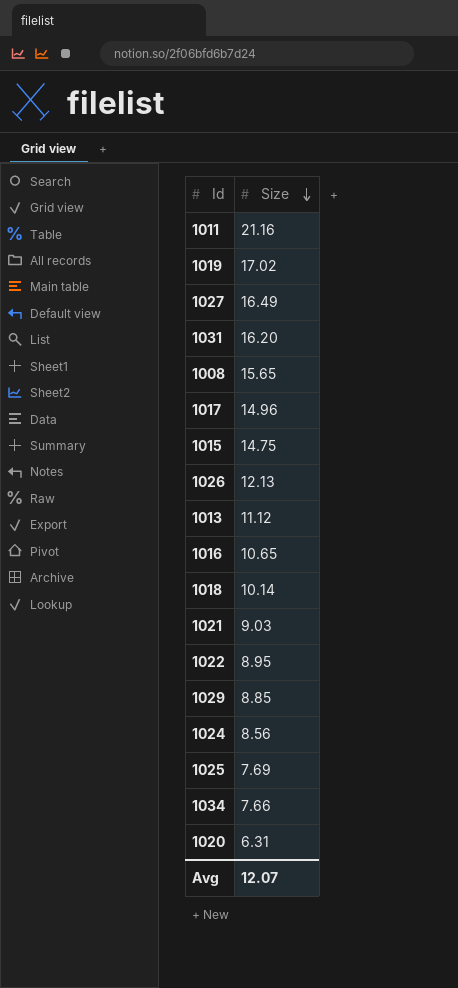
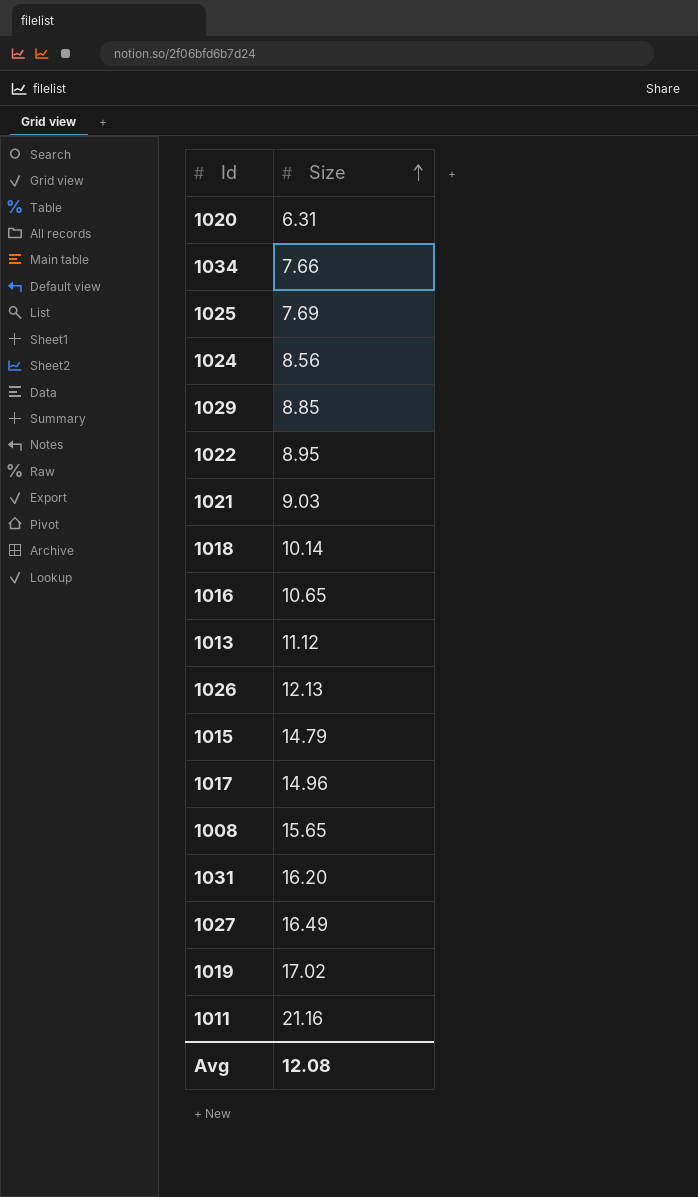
row order: Size descending -> Size ascending
1015 | Size: 14.75 -> 14.79
Avg | Size: 12.07 -> 12.08

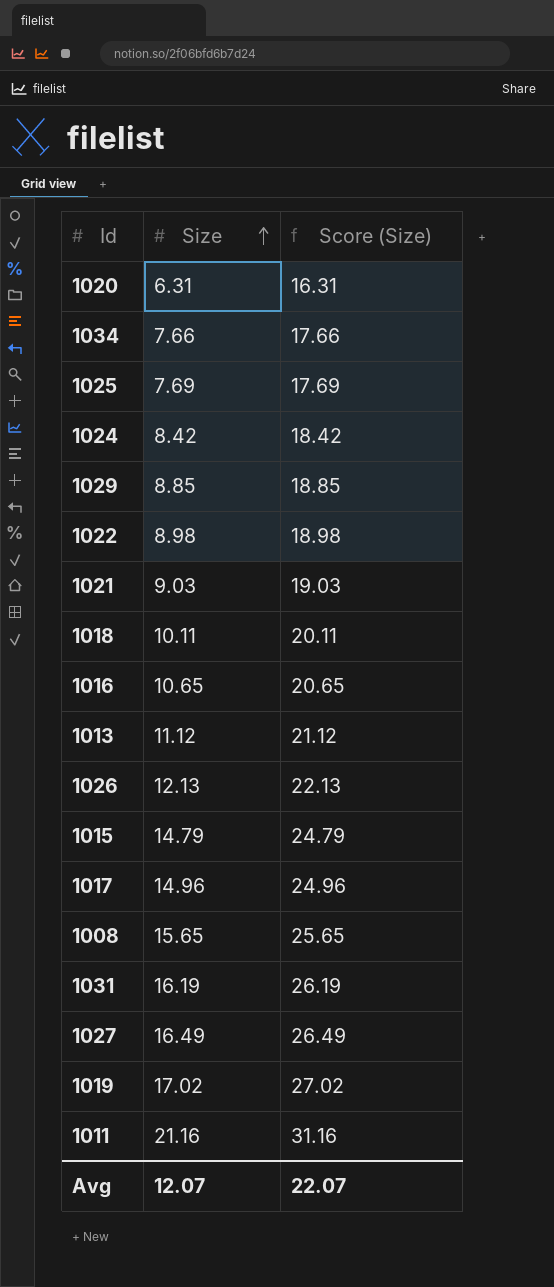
column Score (Size) | formula: none -> [Size] + 10
1024 | Size: 8.56 -> 8.42
1022 | Size: 8.95 -> 8.98
1018 | Size: 10.14 -> 10.11
1031 | Size: 16.20 -> 16.19
Avg | Size: 12.08 -> 12.07

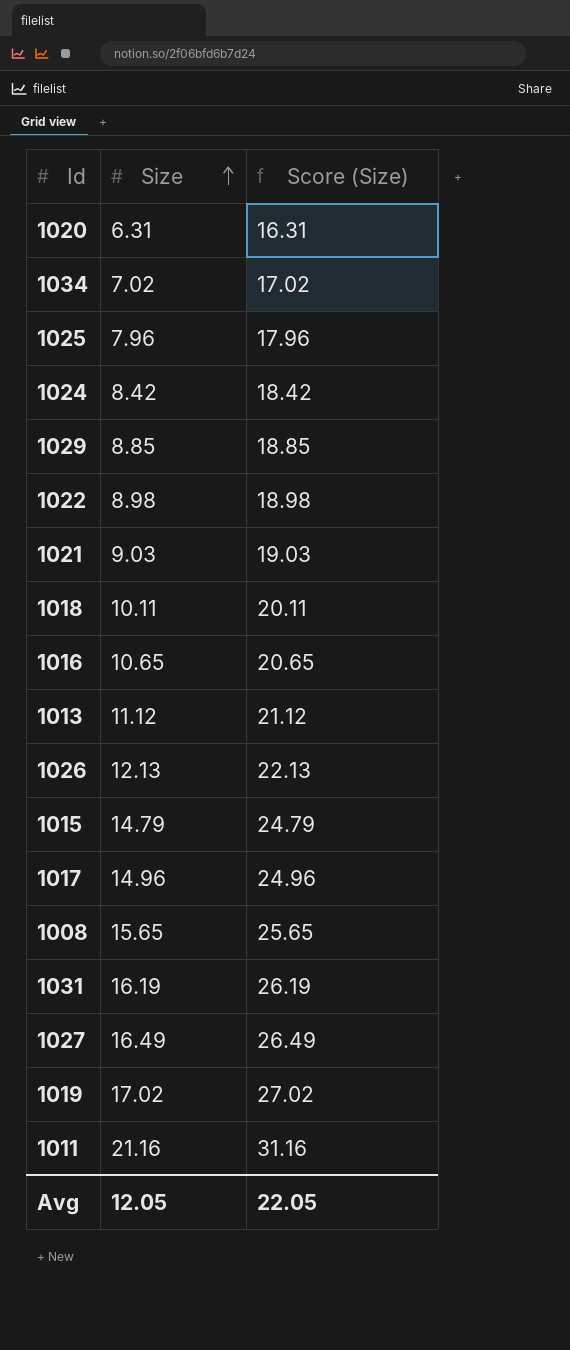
1034 | Size: 7.66 -> 7.02
1034 | Score (Size): 17.66 -> 17.02
1025 | Size: 7.69 -> 7.96
1025 | Score (Size): 17.69 -> 17.96
Avg | Size: 12.07 -> 12.05
Avg | Score (Size): 22.07 -> 22.05

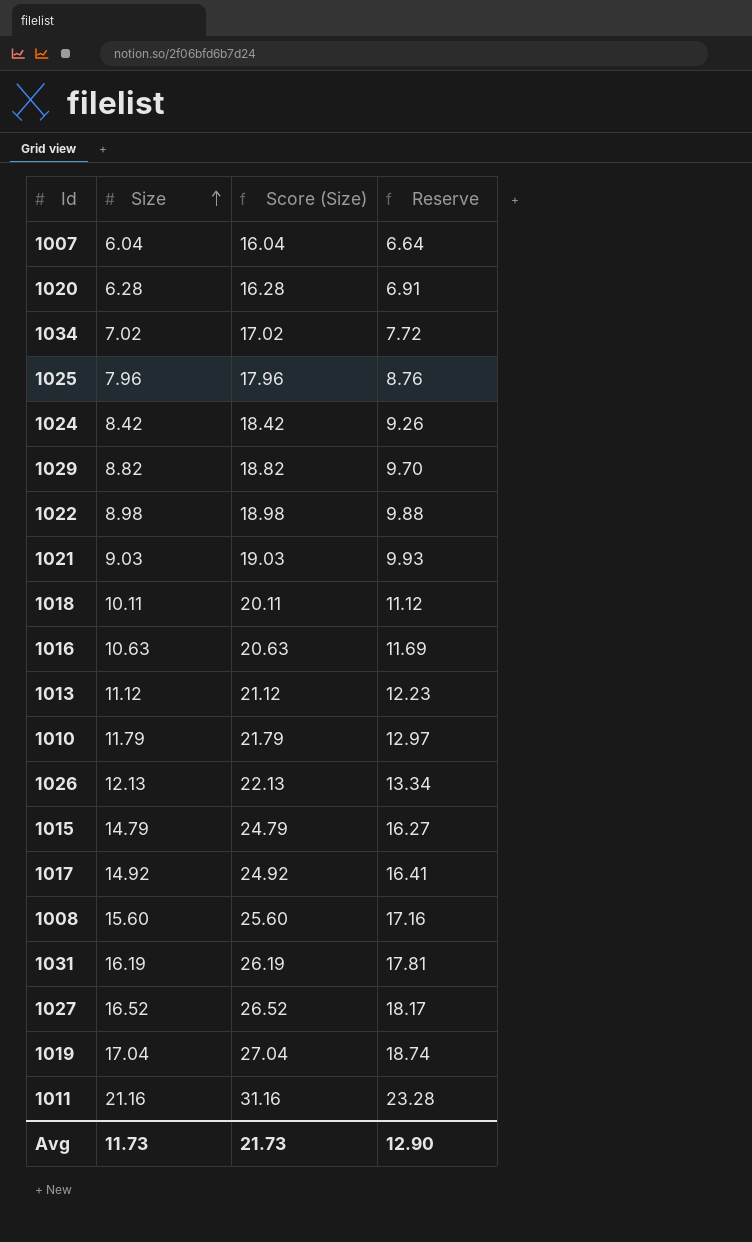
column Reserve | formula: none -> [Size] * 1.1
row 1007: none -> 6.04 | 16.04 | 6.64
1020 | Size: 6.31 -> 6.28
1020 | Score (Size): 16.31 -> 16.28
1029 | Size: 8.85 -> 8.82
1029 | Score (Size): 18.85 -> 18.82
1016 | Size: 10.65 -> 10.63
1016 | Score (Size): 20.65 -> 20.63
row 1010: none -> 11.79 | 21.79 | 12.97
1017 | Size: 14.96 -> 14.92
1017 | Score (Size): 24.96 -> 24.92
1008 | Size: 15.65 -> 15.60
1008 | Score (Size): 25.65 -> 25.60
1027 | Size: 16.49 -> 16.52
1027 | Score (Size): 26.49 -> 26.52
1019 | Size: 17.02 -> 17.04
1019 | Score (Size): 27.02 -> 27.04
Avg | Size: 12.05 -> 11.73
Avg | Score (Size): 22.05 -> 21.73

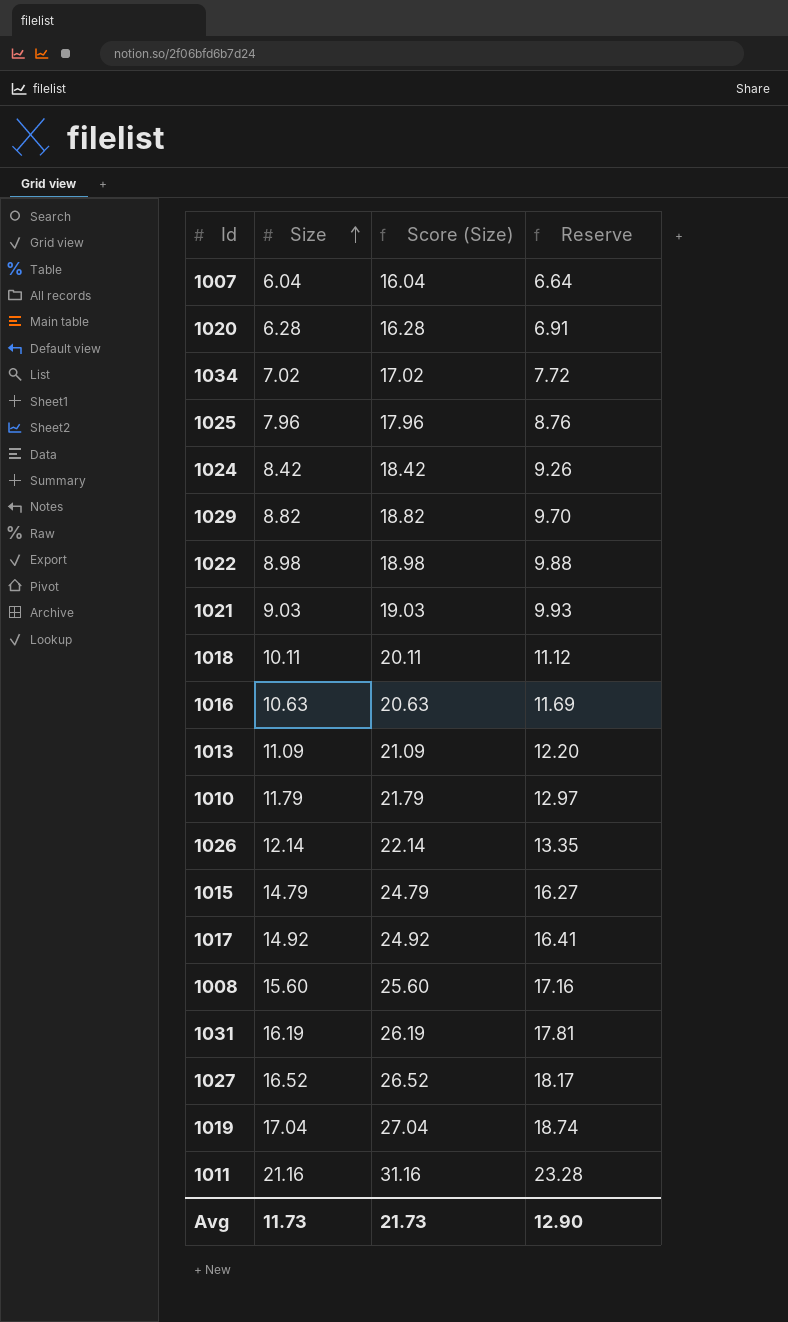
1013 | Size: 11.12 -> 11.09
1013 | Score (Size): 21.12 -> 21.09
1013 | Reserve: 12.23 -> 12.20
1026 | Size: 12.13 -> 12.14
1026 | Score (Size): 22.13 -> 22.14
1026 | Reserve: 13.34 -> 13.35

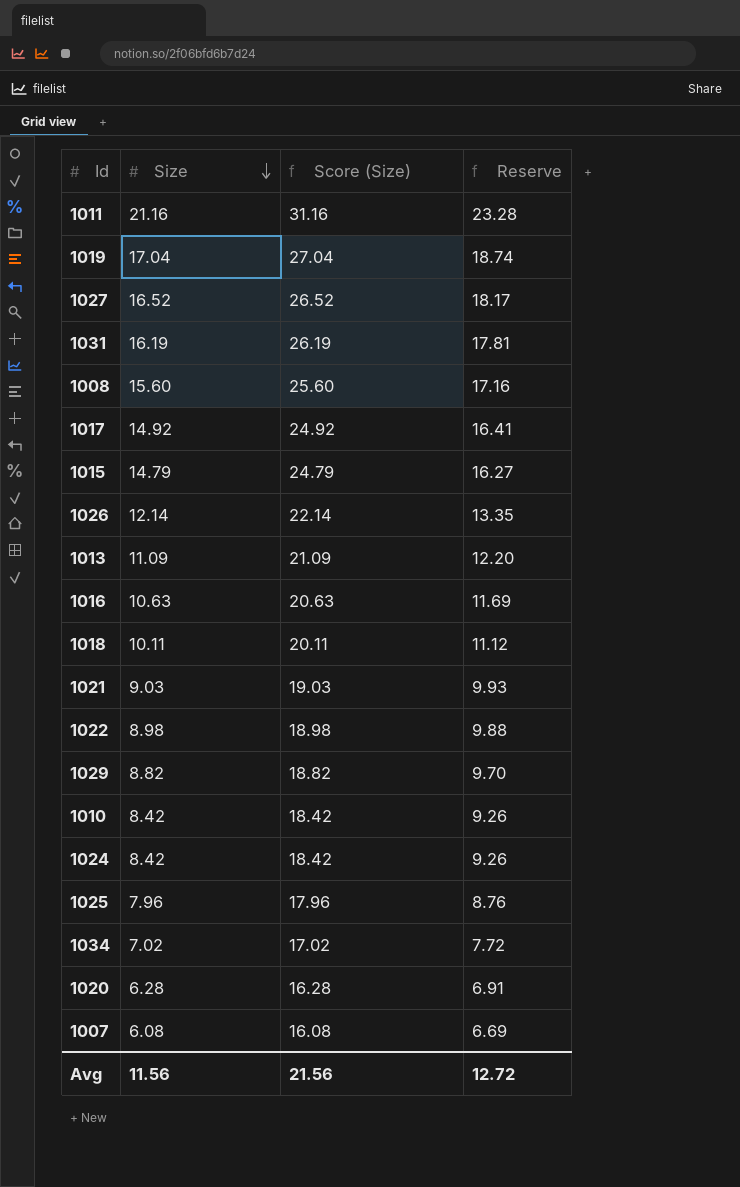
row order: Size ascending -> Size descending
1010 | Size: 11.79 -> 8.42
1010 | Score (Size): 21.79 -> 18.42
1010 | Reserve: 12.97 -> 9.26
1007 | Size: 6.04 -> 6.08
1007 | Score (Size): 16.04 -> 16.08
1007 | Reserve: 6.64 -> 6.69
Avg | Size: 11.73 -> 11.56
Avg | Score (Size): 21.73 -> 21.56
Avg | Reserve: 12.90 -> 12.72

